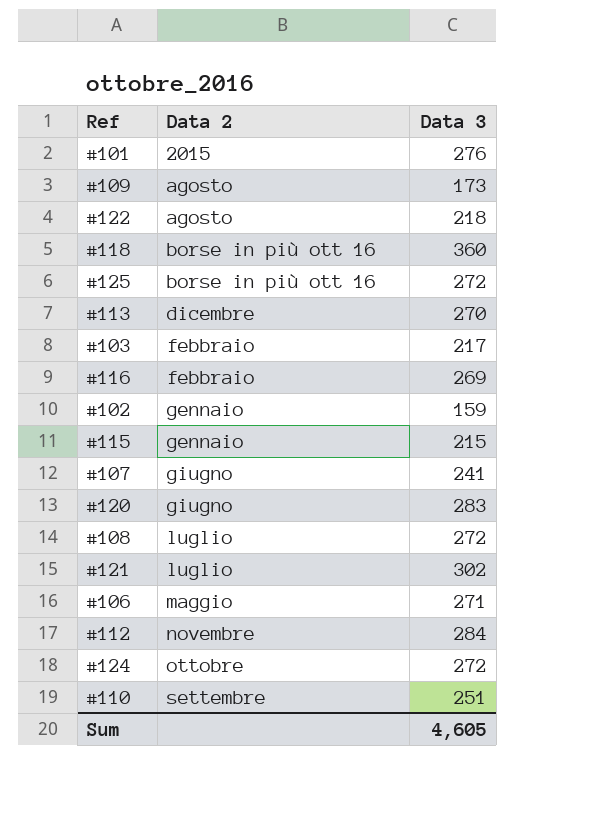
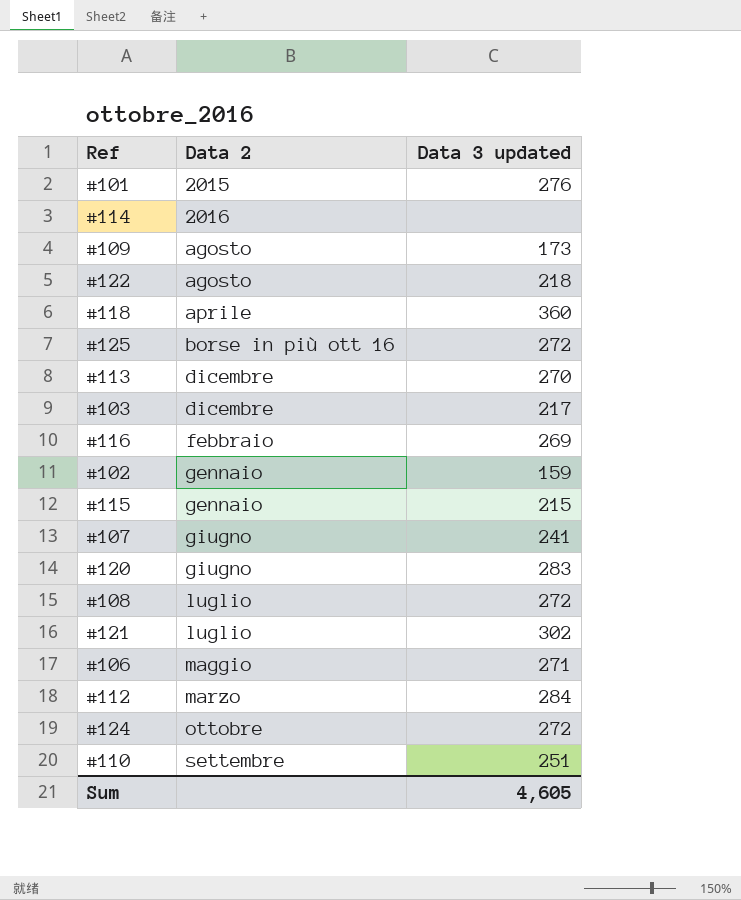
column name: Data 3 -> Data 3 updated
row #114: none -> 2016 | none
#118 | Data 2: borse in più ott 16 -> aprile
#103 | Data 2: febbraio -> dicembre
#112 | Data 2: novembre -> marzo

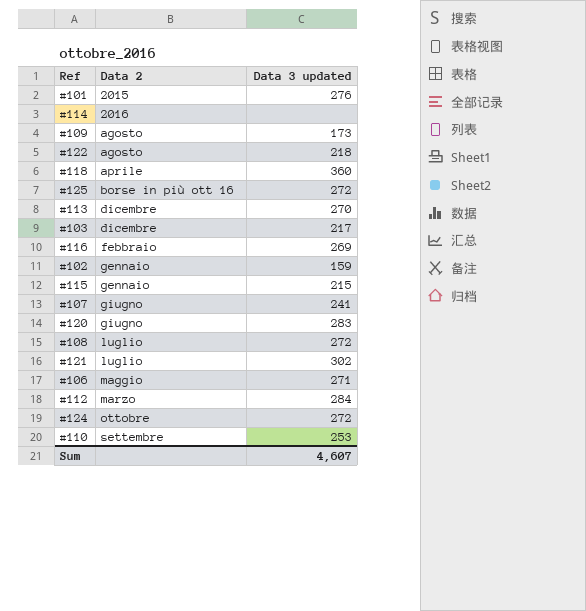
#110 | Data 3 updated: 251 -> 253
Sum | Data 3 updated: 4,605 -> 4,607

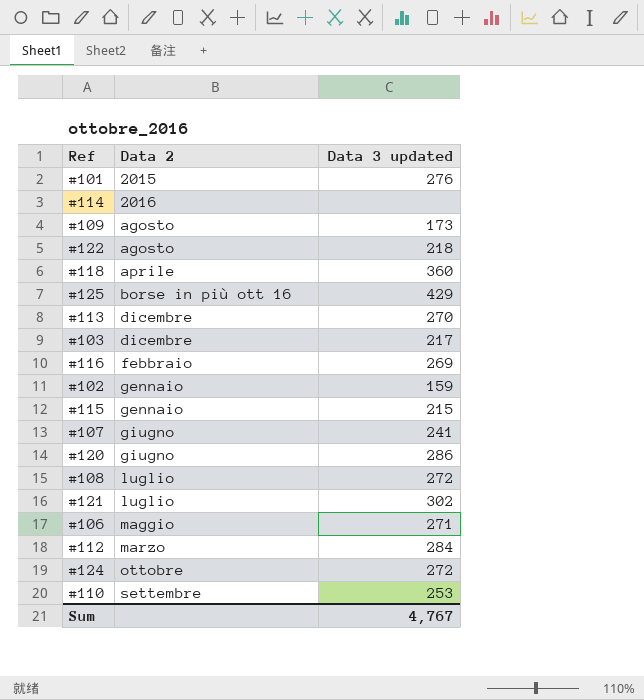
#125 | Data 3 updated: 272 -> 429
#120 | Data 3 updated: 283 -> 286
Sum | Data 3 updated: 4,607 -> 4,767

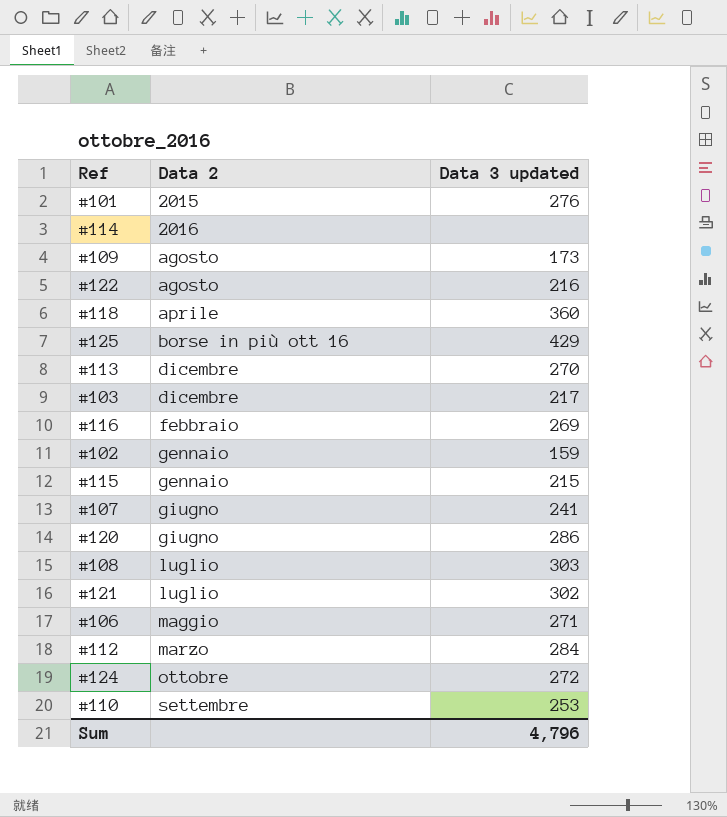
#122 | Data 3 updated: 218 -> 216
#108 | Data 3 updated: 272 -> 303
Sum | Data 3 updated: 4,767 -> 4,796

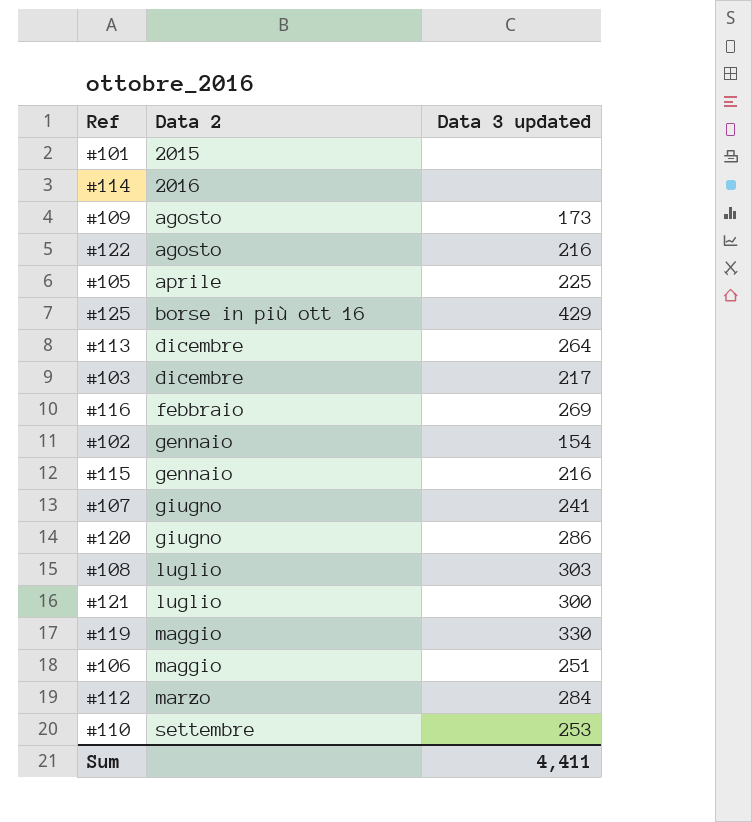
row #118: aprile | 360 -> none
row #124: ottobre | 272 -> none
#101 | Data 3 updated: 276 -> none
row #105: none -> aprile | 225
#113 | Data 3 updated: 270 -> 264
#102 | Data 3 updated: 159 -> 154
#115 | Data 3 updated: 215 -> 216
#121 | Data 3 updated: 302 -> 300
row #119: none -> maggio | 330
#106 | Data 3 updated: 271 -> 251
Sum | Data 3 updated: 4,796 -> 4,411

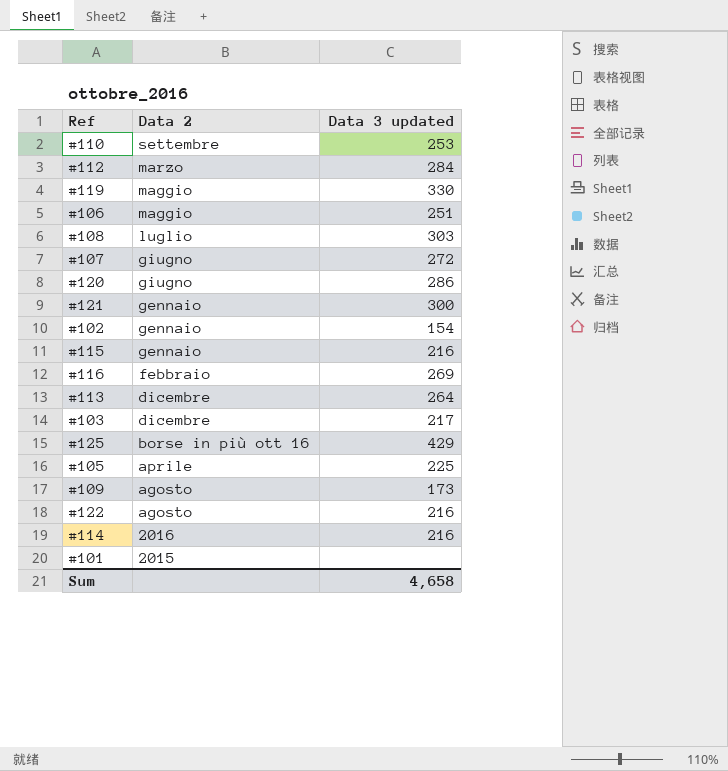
row order: Data 2 ascending -> Data 2 descending
#107 | Data 3 updated: 241 -> 272
#121 | Data 2: luglio -> gennaio
#114 | Data 3 updated: none -> 216
Sum | Data 3 updated: 4,411 -> 4,658

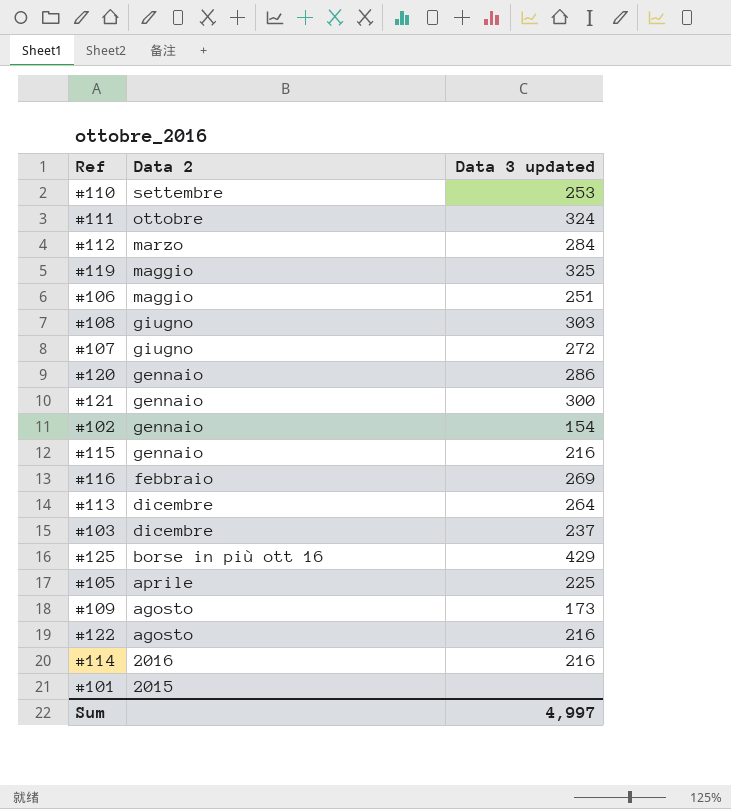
row #111: none -> ottobre | 324
#119 | Data 3 updated: 330 -> 325
#108 | Data 2: luglio -> giugno
#120 | Data 2: giugno -> gennaio
#103 | Data 3 updated: 217 -> 237
Sum | Data 3 updated: 4,658 -> 4,997

